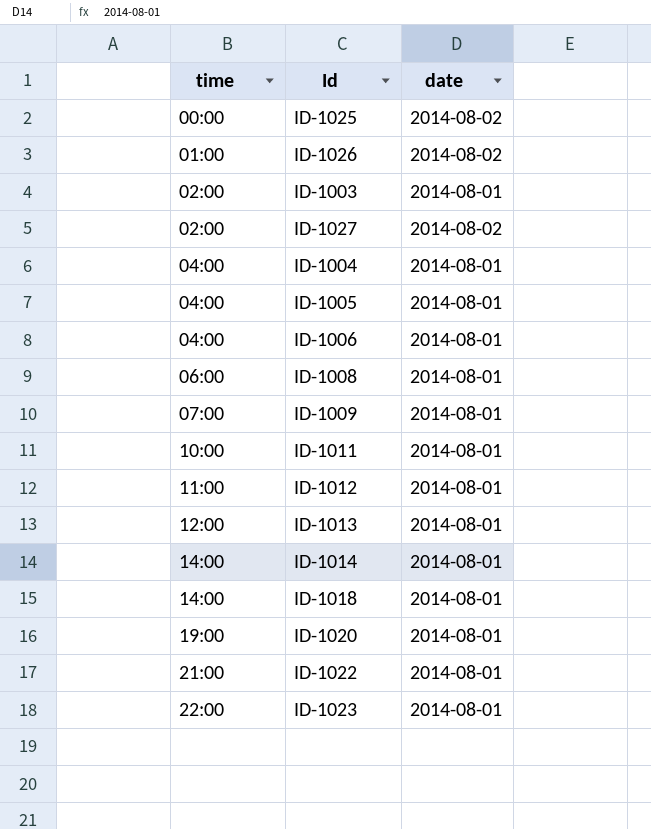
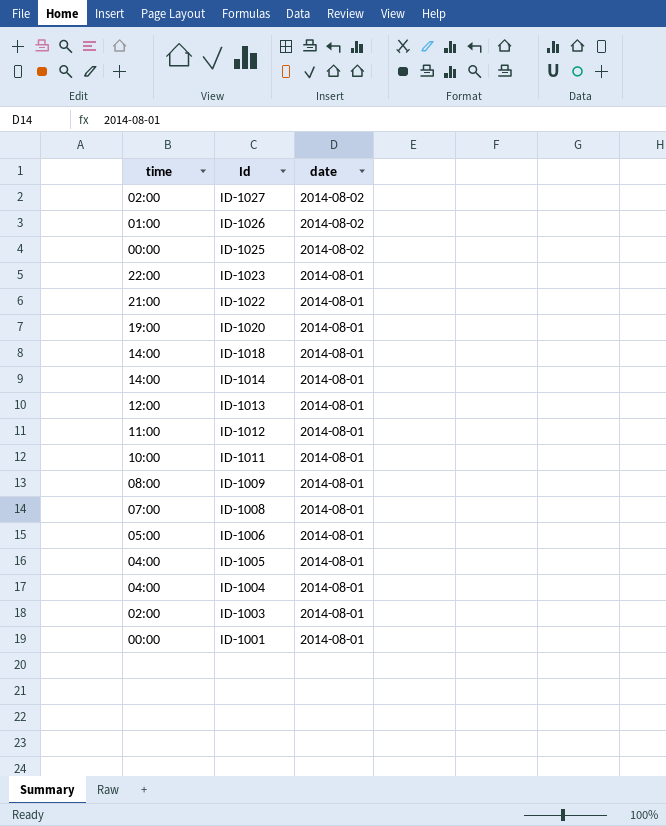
row order: time ascending -> Id descending
ID-1009 | time: 07:00 -> 08:00
ID-1008 | time: 06:00 -> 07:00
ID-1006 | time: 04:00 -> 05:00
row ID-1001: none -> 00:00 | 2014-08-01

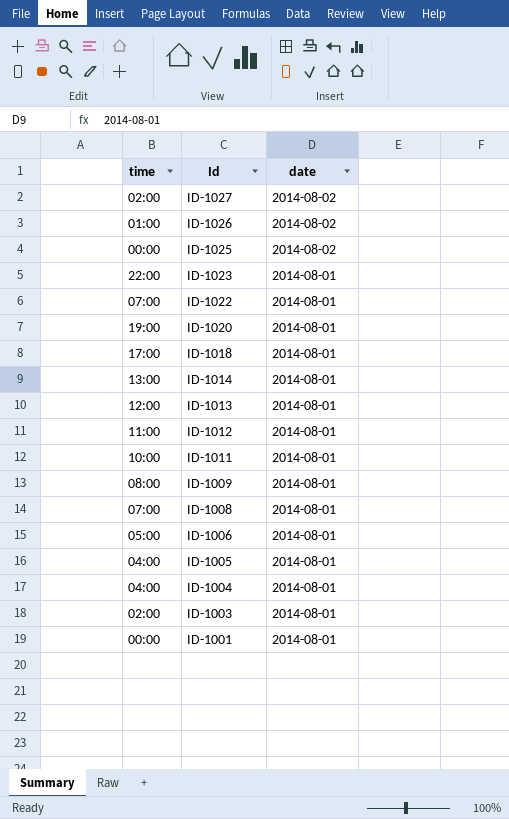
ID-1022 | time: 21:00 -> 07:00
ID-1018 | time: 14:00 -> 17:00
ID-1014 | time: 14:00 -> 13:00

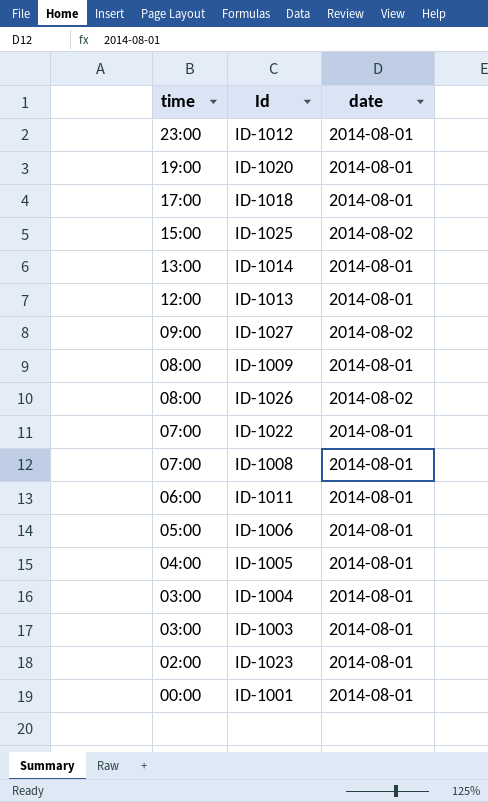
row order: Id descending -> time descending
ID-1012 | time: 11:00 -> 23:00
ID-1025 | time: 00:00 -> 15:00
ID-1027 | time: 02:00 -> 09:00
ID-1026 | time: 01:00 -> 08:00
ID-1011 | time: 10:00 -> 06:00
ID-1004 | time: 04:00 -> 03:00
ID-1003 | time: 02:00 -> 03:00
ID-1023 | time: 22:00 -> 02:00

